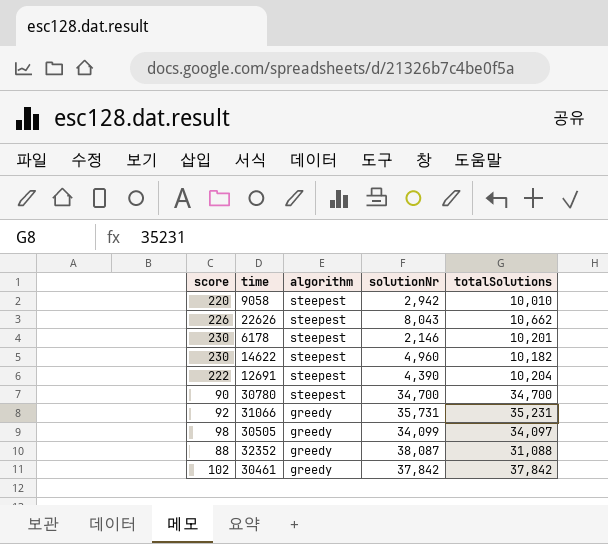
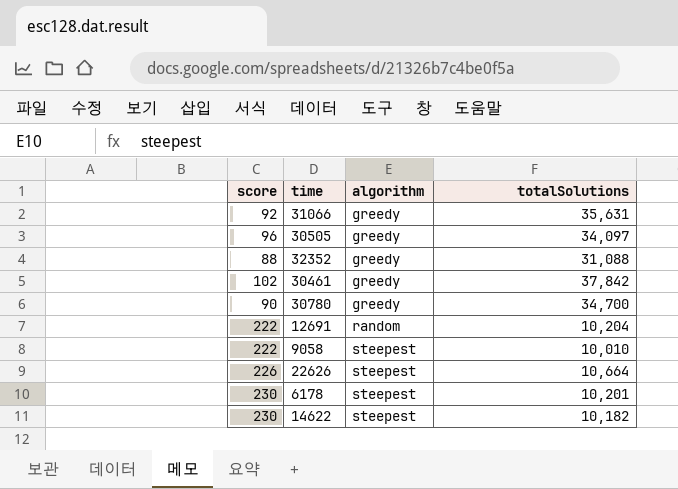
row order: algorithm descending -> algorithm ascending
column solutionNr | position: 4 -> none
31066 | totalSolutions: 35,231 -> 35,631
30505 | score: 98 -> 96
30780 | algorithm: steepest -> greedy
12691 | algorithm: steepest -> random
9058 | score: 220 -> 222
22626 | totalSolutions: 10,662 -> 10,664

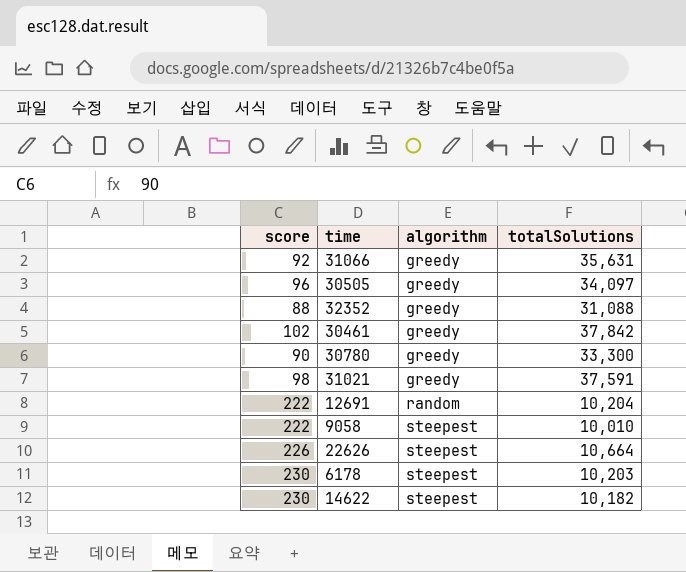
30780 | totalSolutions: 34,700 -> 33,300
row 31021: none -> 98 | greedy | 37,591
6178 | totalSolutions: 10,201 -> 10,203

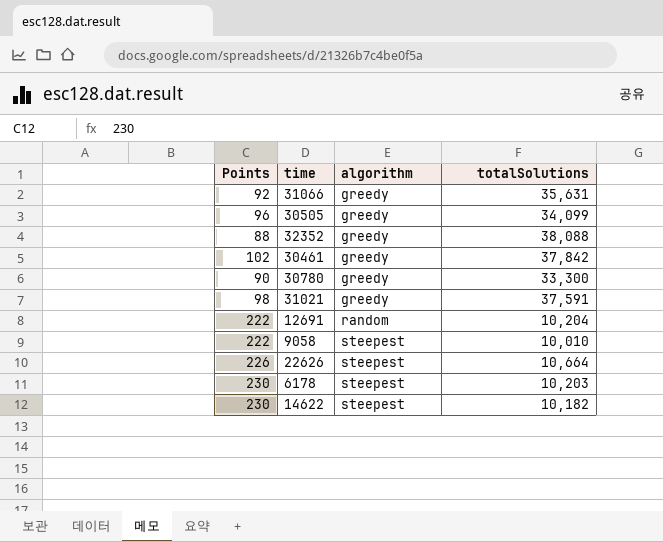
column name: score -> Points
30505 | totalSolutions: 34,097 -> 34,099
32352 | totalSolutions: 31,088 -> 38,088

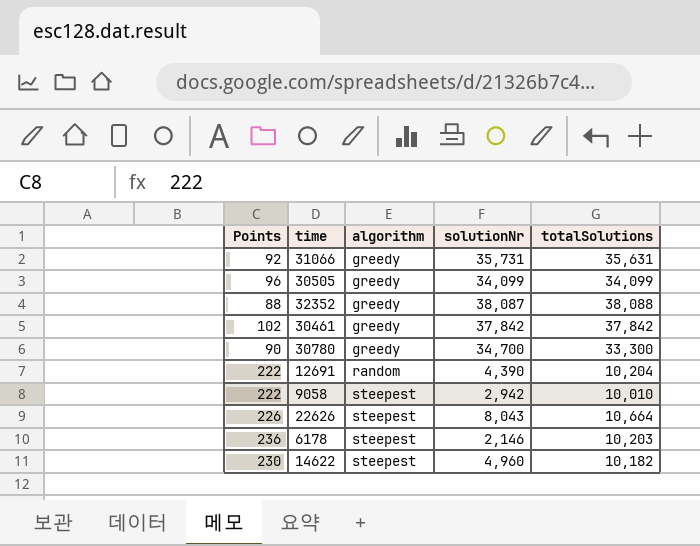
column solutionNr | position: none -> 4
row 31021: 98 | greedy | 37,591 -> none
6178 | Points: 230 -> 236

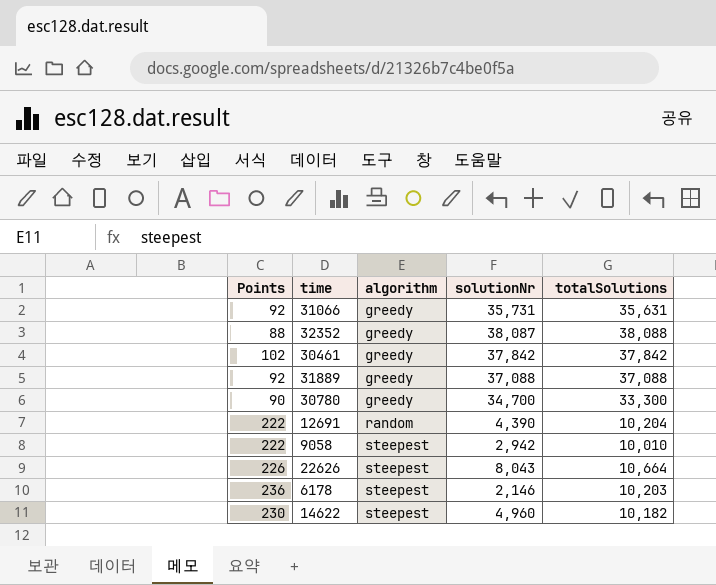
row 30505: 96 | greedy | 34,099 | 34,099 -> none
row 31889: none -> 92 | greedy | 37,088 | 37,088

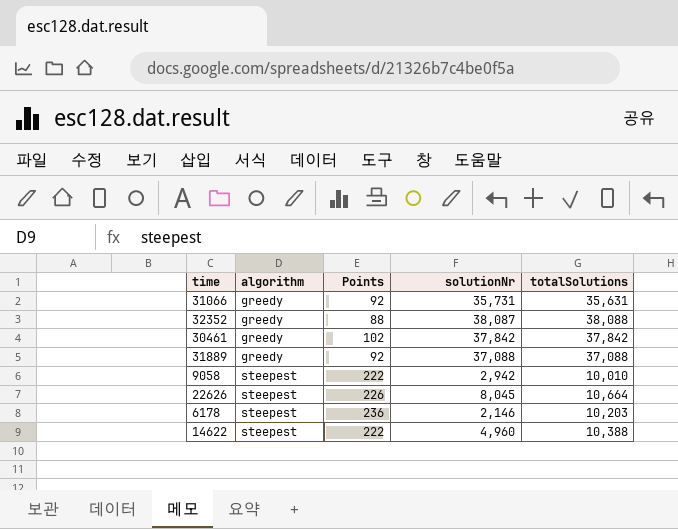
column Points | position: 1 -> 3
row 30780: 90 | greedy | 34,700 | 33,300 -> none
row 12691: 222 | random | 4,390 | 10,204 -> none
22626 | solutionNr: 8,043 -> 8,045
14622 | Points: 230 -> 222
14622 | totalSolutions: 10,182 -> 10,388

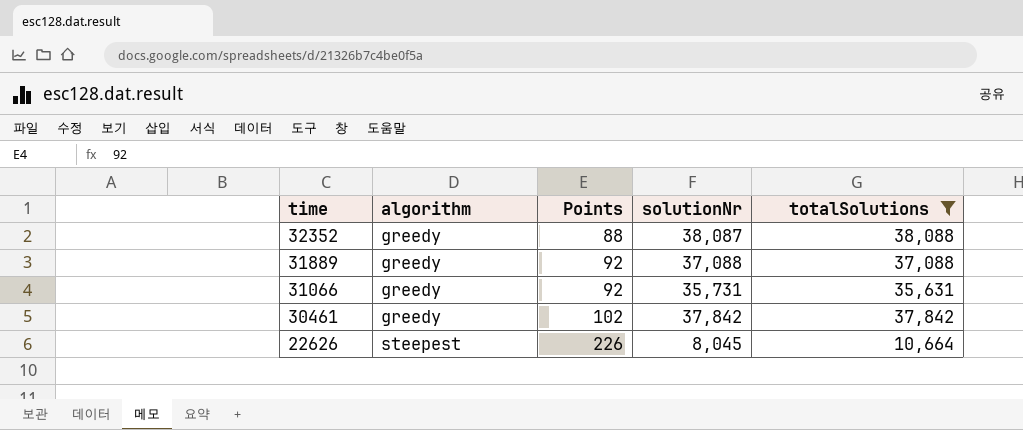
filter: none -> totalSolutions >= 10,664
row order: algorithm ascending -> time descending

